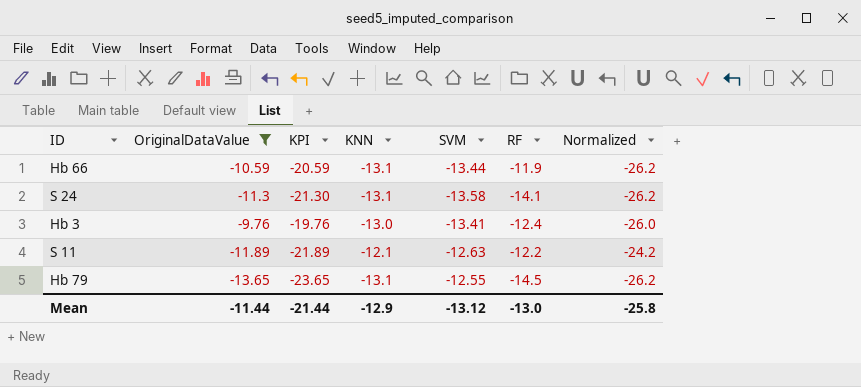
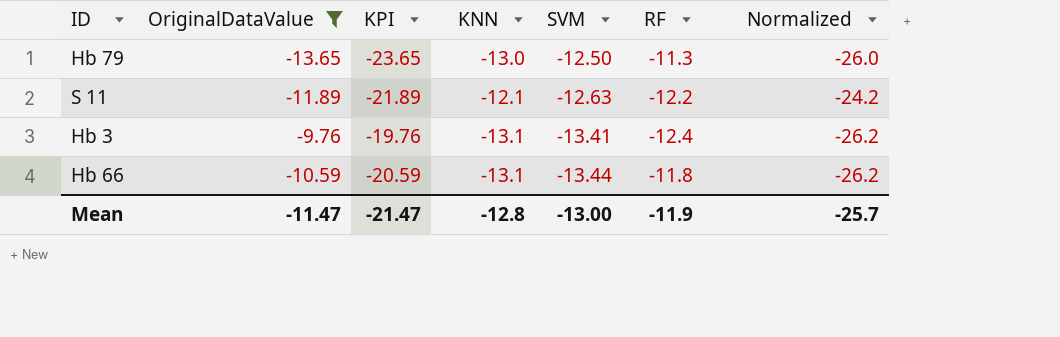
row order: none -> SVM descending
row S 24: -11.3 | -21.30 | -13.1 | -13.58 | -14.1 | -26.2 -> none
Hb 79 | KNN: -13.1 -> -13.0
Hb 79 | SVM: -12.55 -> -12.50
Hb 79 | RF: -14.5 -> -11.3
Hb 79 | Normalized: -26.2 -> -26.0
Hb 3 | KNN: -13.0 -> -13.1
Hb 3 | Normalized: -26.0 -> -26.2
Hb 66 | RF: -11.9 -> -11.8
Mean | OriginalDataValue: -11.44 -> -11.47
Mean | KPI: -21.44 -> -21.47
Mean | KNN: -12.9 -> -12.8
Mean | SVM: -13.12 -> -13.00
Mean | RF: -13.0 -> -11.9
Mean | Normalized: -25.8 -> -25.7

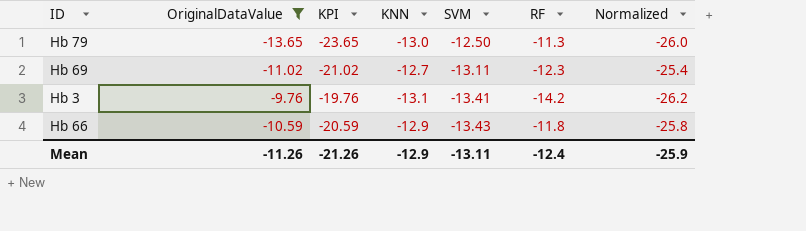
row S 11: -11.89 | -21.89 | -12.1 | -12.63 | -12.2 | -24.2 -> none
row Hb 69: none -> -11.02 | -21.02 | -12.7 | -13.11 | -12.3 | -25.4
Hb 3 | RF: -12.4 -> -14.2
Hb 66 | KNN: -13.1 -> -12.9
Hb 66 | SVM: -13.44 -> -13.43
Hb 66 | Normalized: -26.2 -> -25.8
Mean | OriginalDataValue: -11.47 -> -11.26
Mean | KPI: -21.47 -> -21.26
Mean | KNN: -12.8 -> -12.9
Mean | SVM: -13.00 -> -13.11
Mean | RF: -11.9 -> -12.4
Mean | Normalized: -25.7 -> -25.9

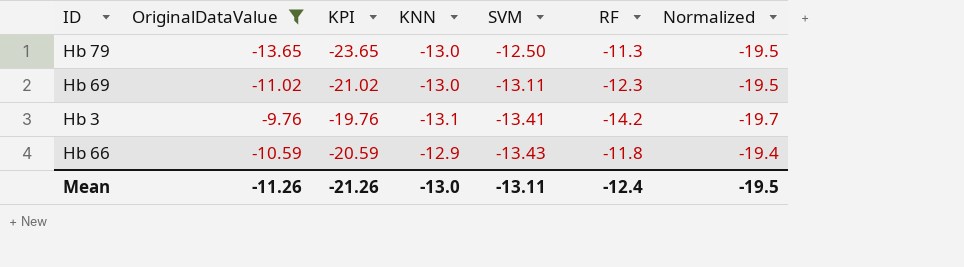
column Normalized | formula: [KNN] * 2 -> [KNN] * 1.5
Hb 69 | KNN: -12.7 -> -13.0
Mean | KNN: -12.9 -> -13.0
Mean | Normalized: -25.9 -> -19.5

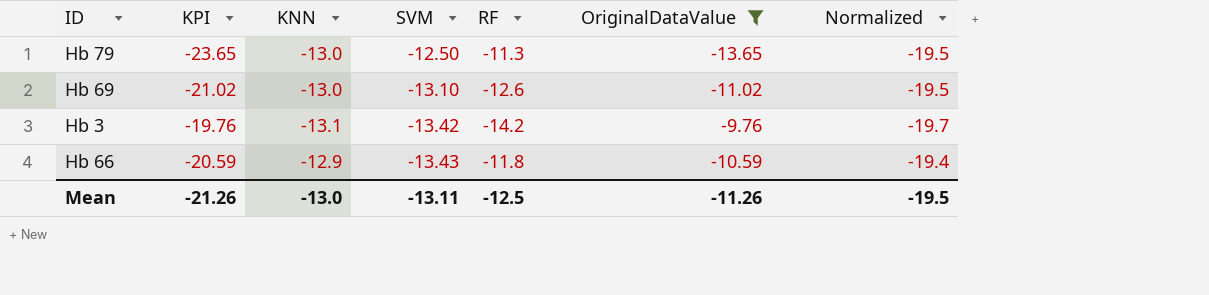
column OriginalDataValue | position: 2 -> 6
Hb 69 | SVM: -13.11 -> -13.10
Hb 69 | RF: -12.3 -> -12.6
Hb 3 | SVM: -13.41 -> -13.42
Mean | RF: -12.4 -> -12.5

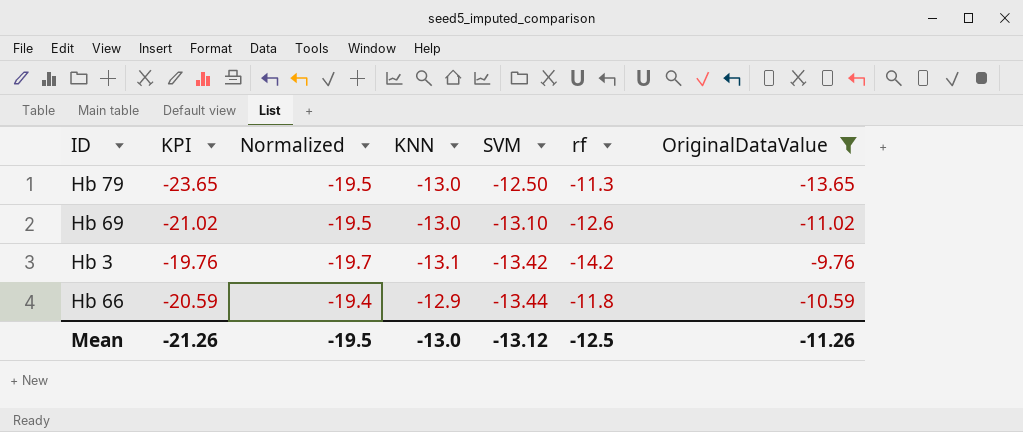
column Normalized | position: 7 -> 3
column name: RF -> rf
Hb 66 | SVM: -13.43 -> -13.44
Mean | SVM: -13.11 -> -13.12

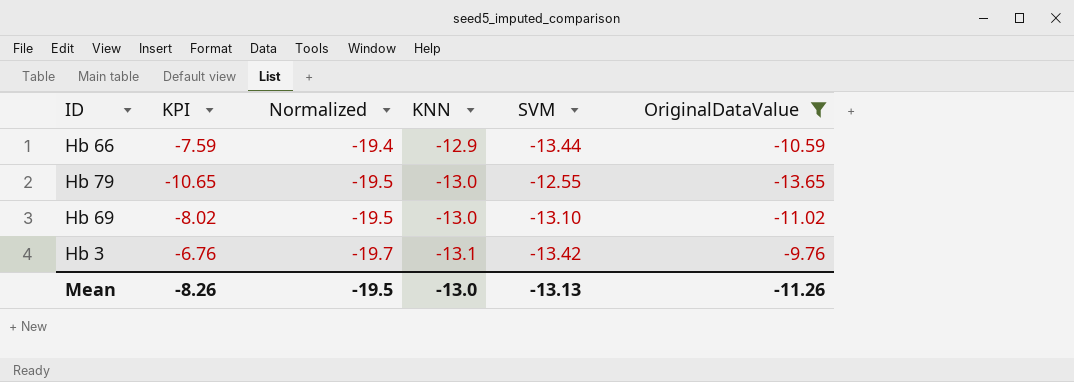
row order: SVM descending -> Normalized descending
column rf | position: 6 -> none
column KPI | formula: [OriginalDataValue] - 10 -> [OriginalDataValue] + 3
Hb 79 | SVM: -12.50 -> -12.55
Mean | KPI: -21.26 -> -8.26
Mean | SVM: -13.12 -> -13.13

